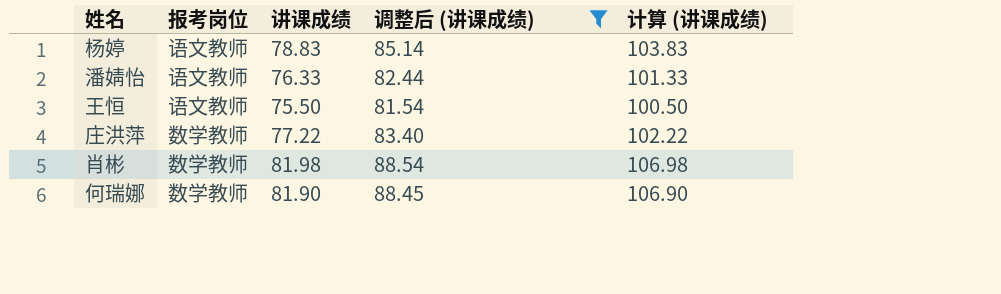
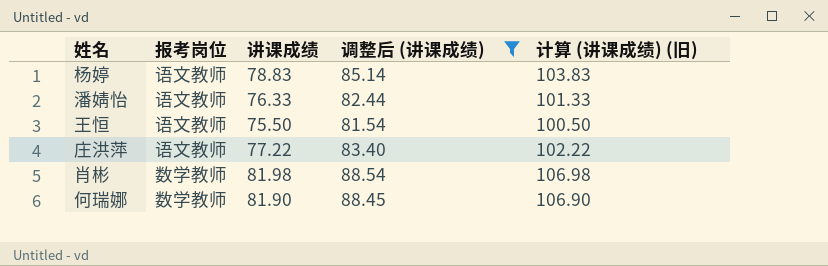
column name: 计算 (讲课成绩) -> 计算 (讲课成绩) (旧)
庄洪萍 | 报考岗位: 数学教师 -> 语文教师

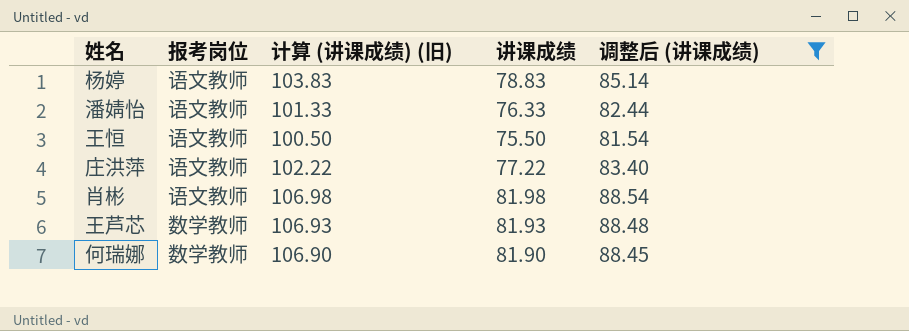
column 计算 (讲课成绩) (旧) | position: 5 -> 3
肖彬 | 报考岗位: 数学教师 -> 语文教师
row 王芦芯: none -> 数学教师 | 106.93 | 81.93 | 88.48

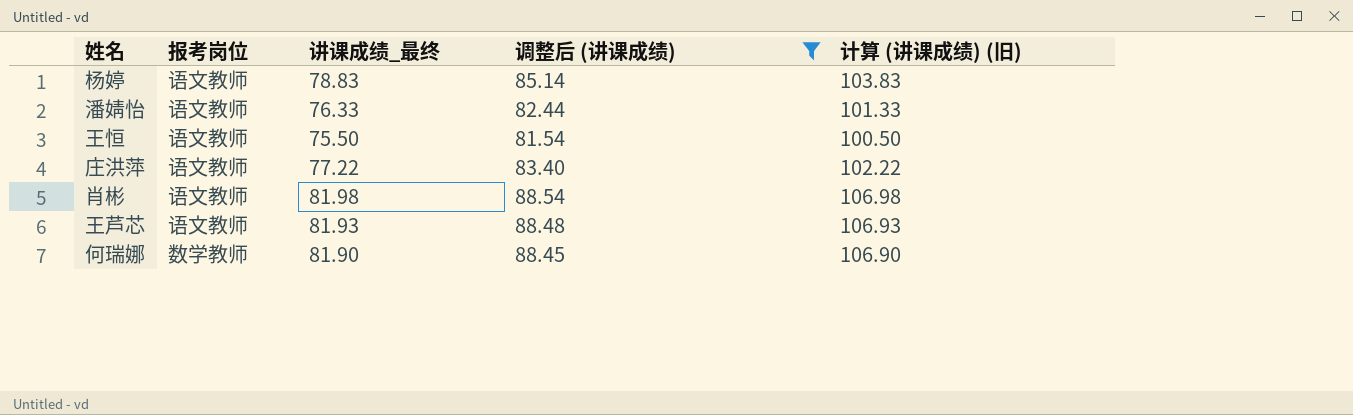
column name: 讲课成绩 -> 讲课成绩_最终
column 计算 (讲课成绩) (旧) | position: 3 -> 5
王芦芯 | 报考岗位: 数学教师 -> 语文教师

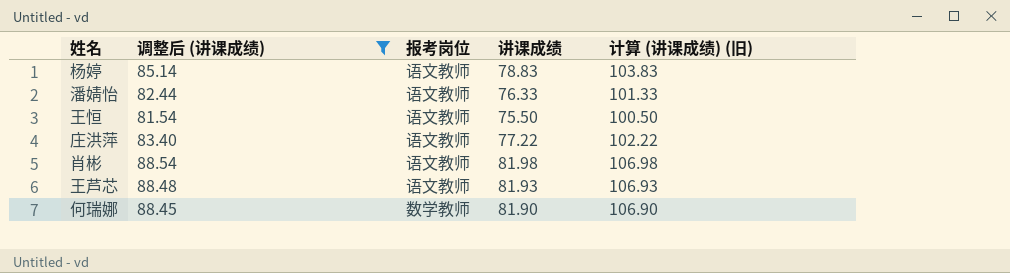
column 调整后 (讲课成绩) | position: 4 -> 2
column name: 讲课成绩_最终 -> 讲课成绩

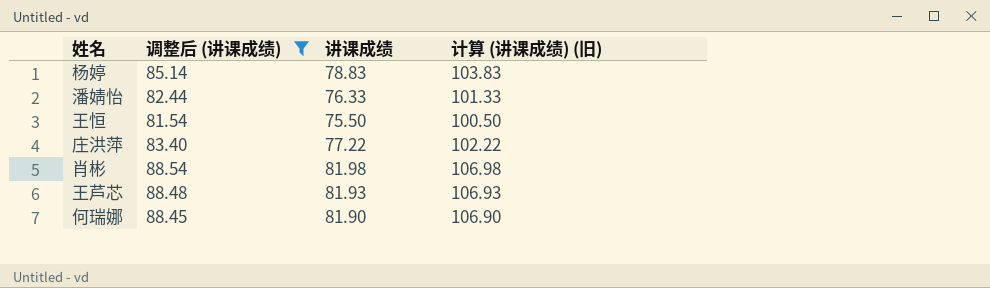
column 报考岗位 | position: 3 -> none

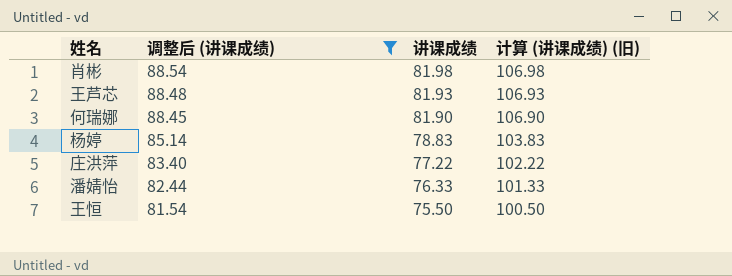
row order: none -> 调整后 (讲课成绩) descending

